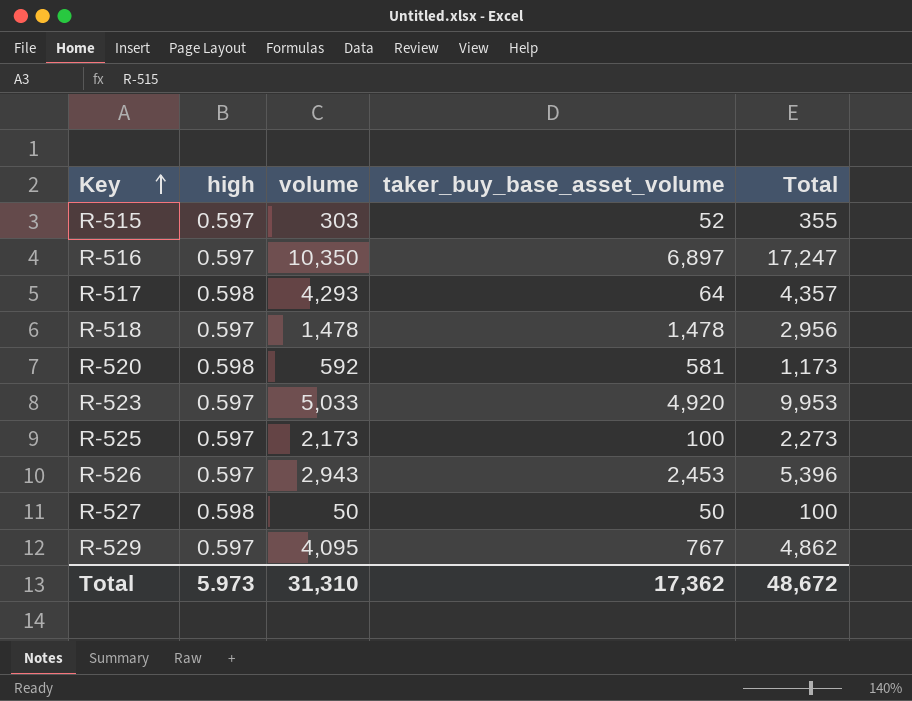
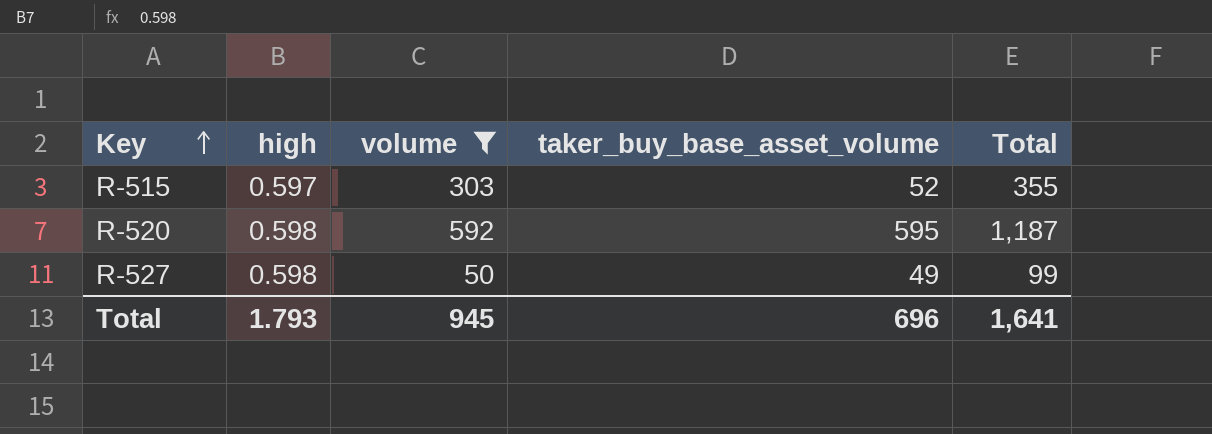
filter: none -> volume <= 592
R-520 | taker_buy_base_asset_volume: 581 -> 595
R-520 | Total: 1,173 -> 1,187
R-527 | taker_buy_base_asset_volume: 50 -> 49
R-527 | Total: 100 -> 99
Total | high: 5.973 -> 1.793
Total | volume: 31,310 -> 945
Total | taker_buy_base_asset_volume: 17,362 -> 696
Total | Total: 48,672 -> 1,641

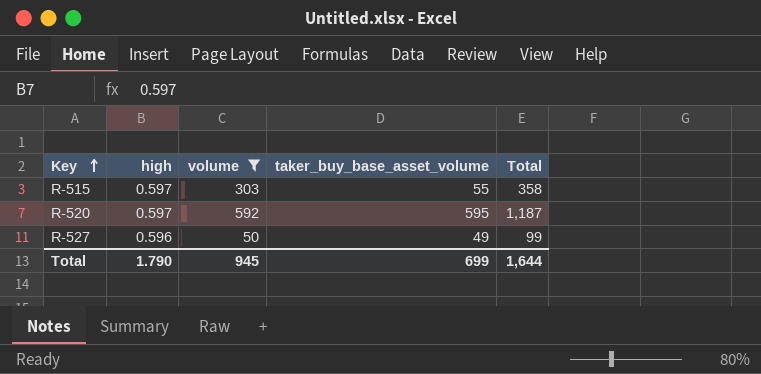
R-515 | taker_buy_base_asset_volume: 52 -> 55
R-515 | Total: 355 -> 358
R-520 | high: 0.598 -> 0.597
R-527 | high: 0.598 -> 0.596
Total | high: 1.793 -> 1.790
Total | taker_buy_base_asset_volume: 696 -> 699
Total | Total: 1,641 -> 1,644

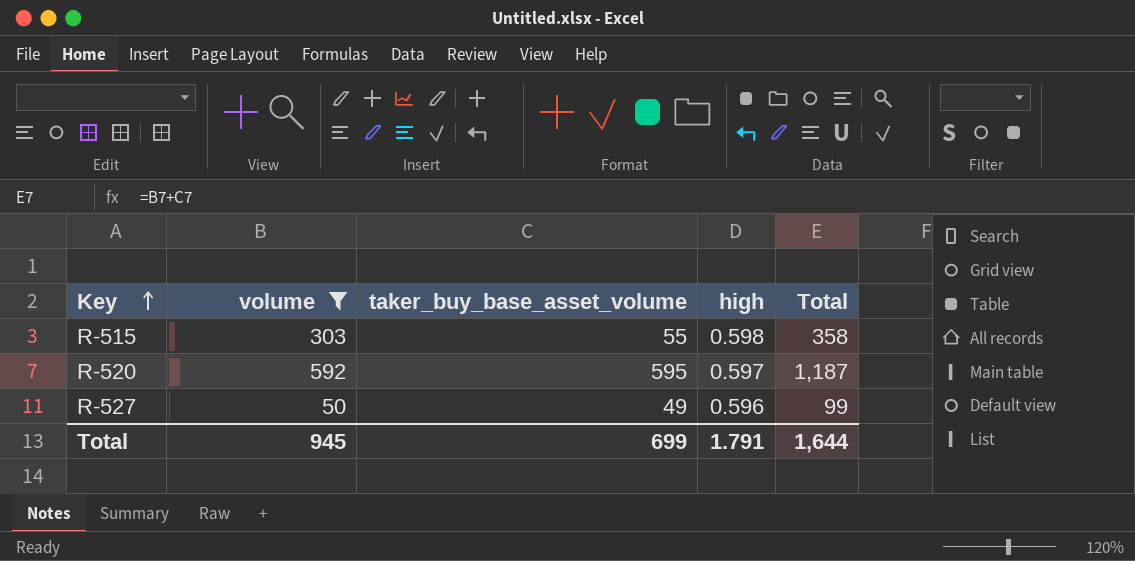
column high | position: 2 -> 4
R-515 | high: 0.597 -> 0.598
Total | high: 1.790 -> 1.791

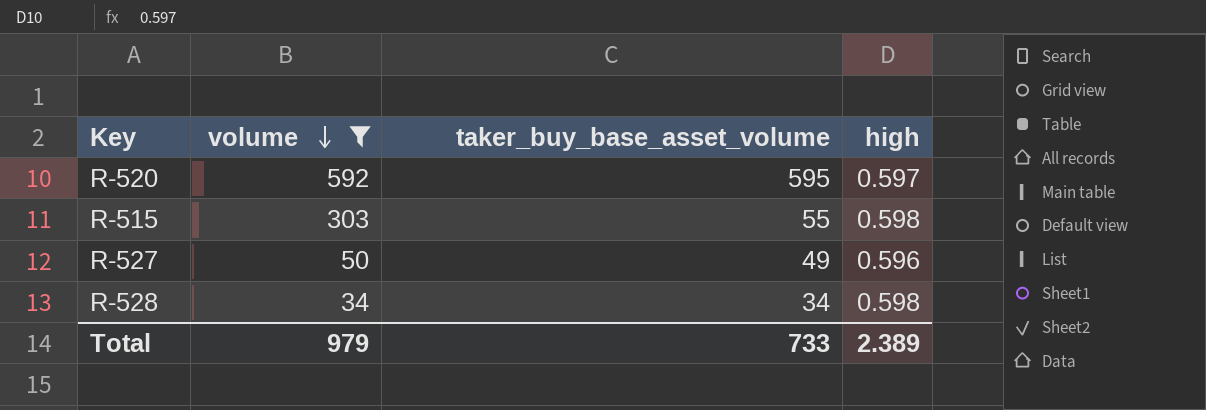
row order: Key ascending -> volume descending
column Total | formula: [volume] + [taker_buy_base_asset_volume] -> none
row R-528: none -> 34 | 34 | 0.598
Total | volume: 945 -> 979
Total | taker_buy_base_asset_volume: 699 -> 733
Total | high: 1.791 -> 2.389

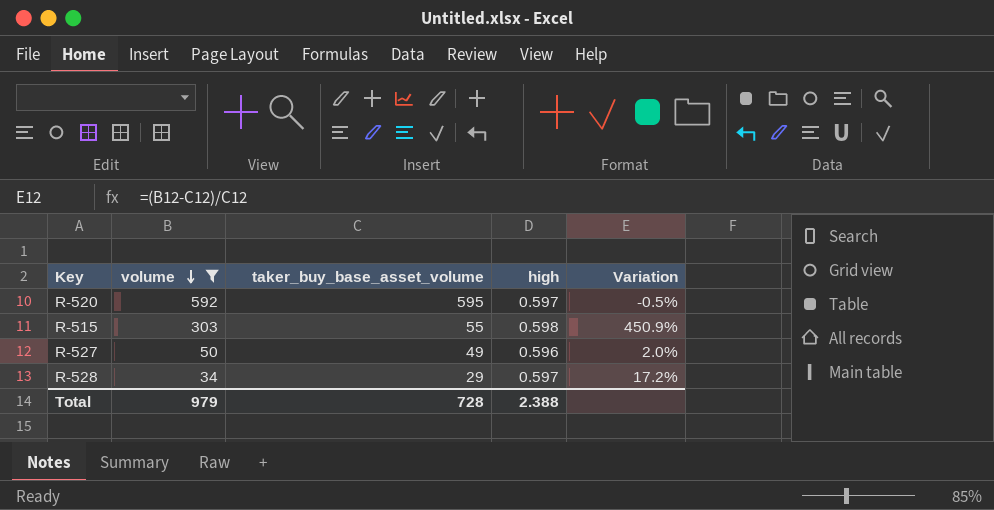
column Variation | formula: none -> ([volume] - [taker_buy_base_asset_volume]) / [taker_buy_base_asset_volume]
R-528 | taker_buy_base_asset_volume: 34 -> 29
R-528 | high: 0.598 -> 0.597
Total | taker_buy_base_asset_volume: 733 -> 728
Total | high: 2.389 -> 2.388

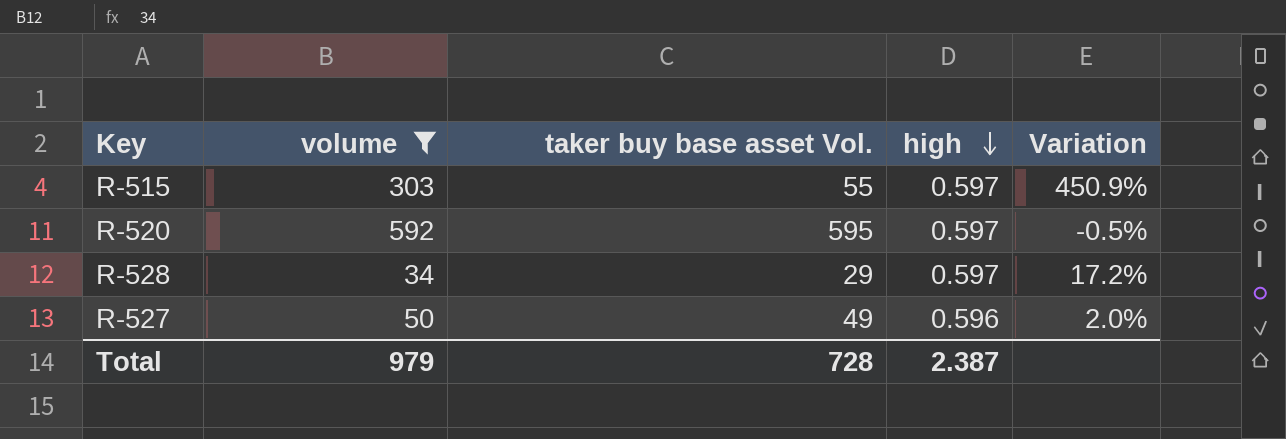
row order: volume descending -> high descending
column name: taker_buy_base_asset_volume -> taker buy base asset Vol.
R-515 | high: 0.598 -> 0.597
Total | high: 2.388 -> 2.387

